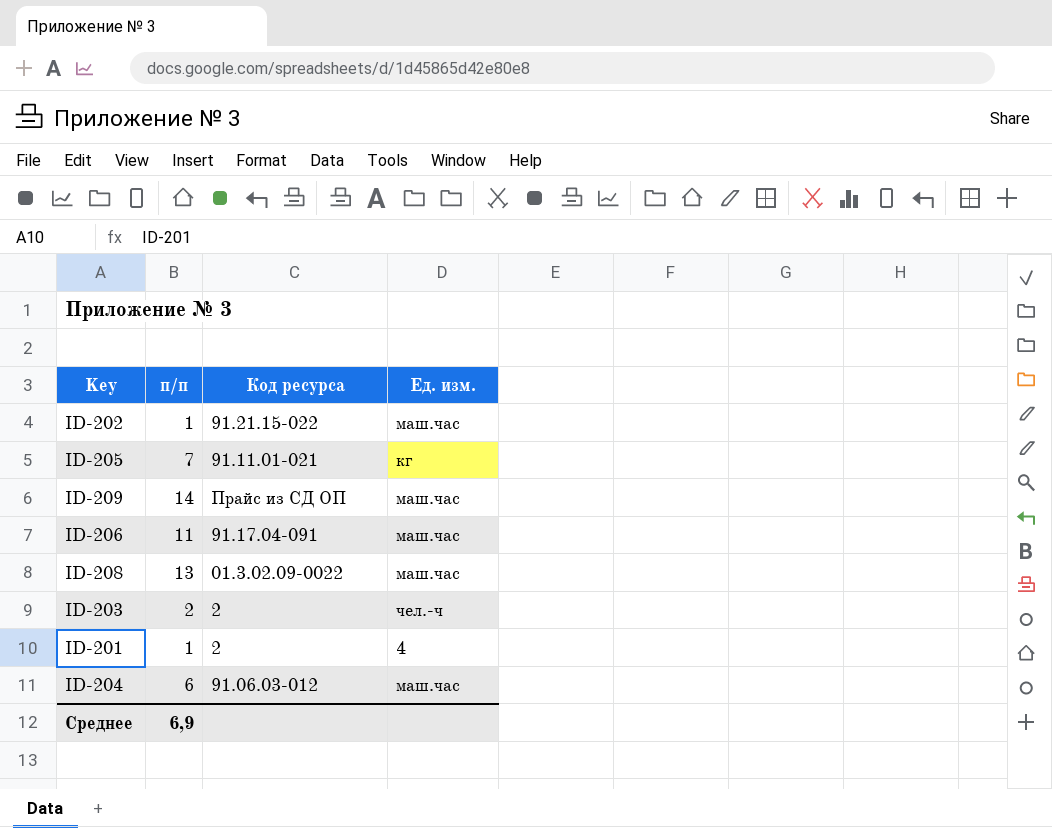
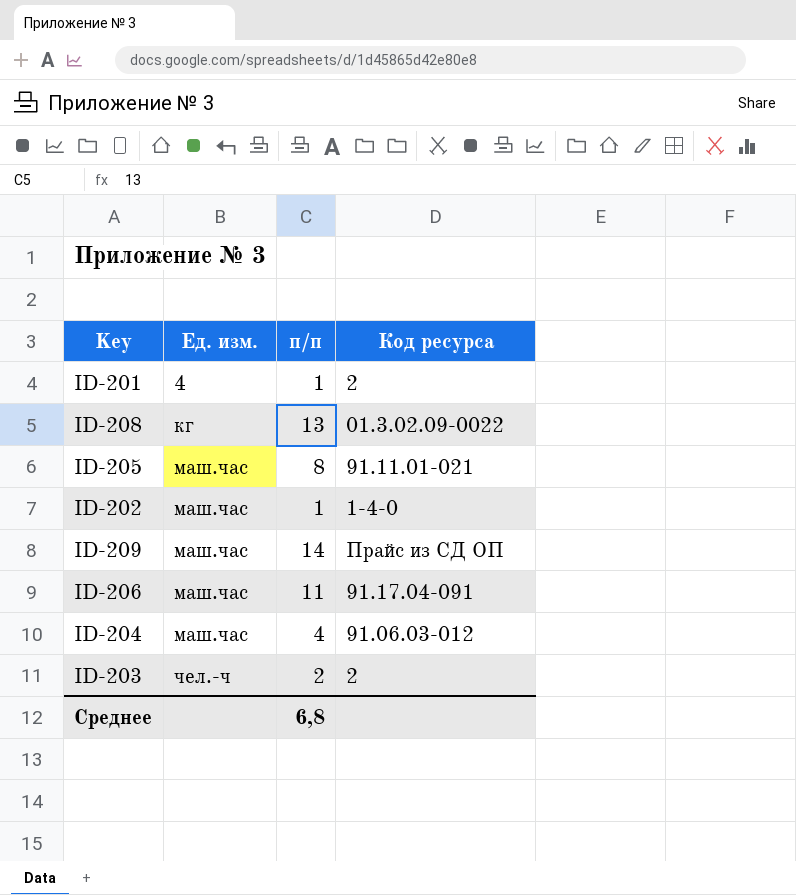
row order: none -> Ед. изм. ascending
column Ед. изм. | position: 4 -> 2
ID-208 | Ед. изм.: маш.час -> кг
ID-205 | Ед. изм.: кг -> маш.час
ID-205 | п/п: 7 -> 8
ID-202 | Код ресурса: 91.21.15-022 -> 1-4-0
ID-204 | п/п: 6 -> 4
Среднее | п/п: 6,9 -> 6,8

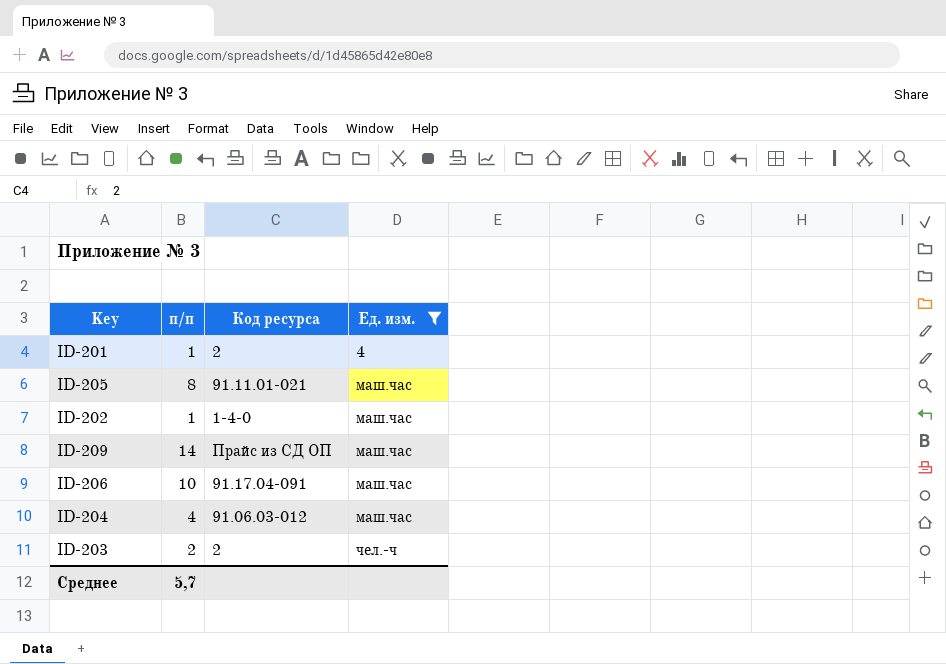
filter: none -> Ед. изм. != кг
column Ед. изм. | position: 2 -> 4
ID-206 | п/п: 11 -> 10
Среднее | п/п: 6,8 -> 5,7

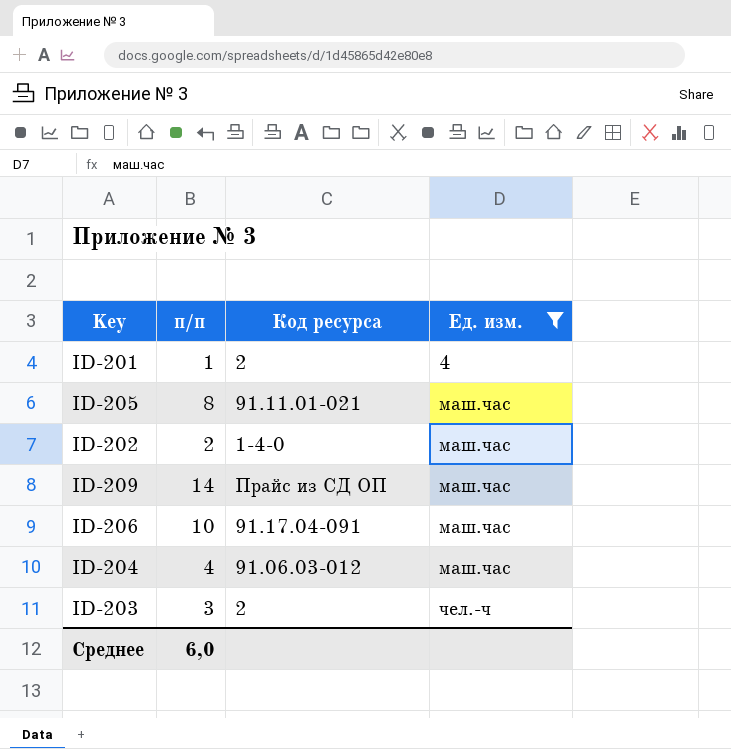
ID-202 | п/п: 1 -> 2
ID-203 | п/п: 2 -> 3
Среднее | п/п: 5,7 -> 6,0

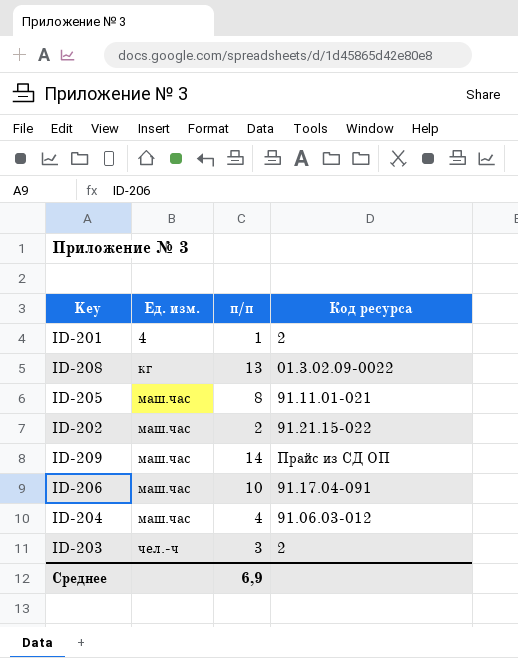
filter: Ед. изм. != кг -> none
column Ед. изм. | position: 4 -> 2
ID-202 | Код ресурса: 1-4-0 -> 91.21.15-022
Среднее | п/п: 6,0 -> 6,9

